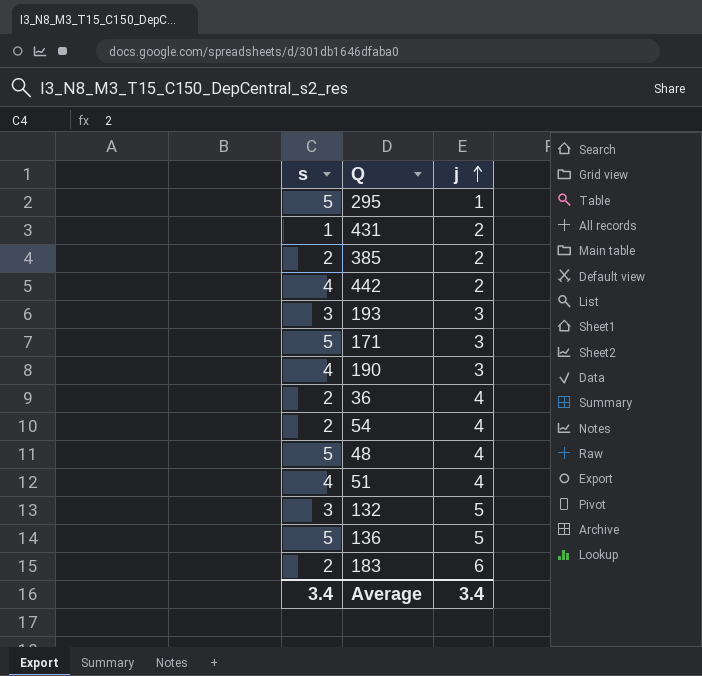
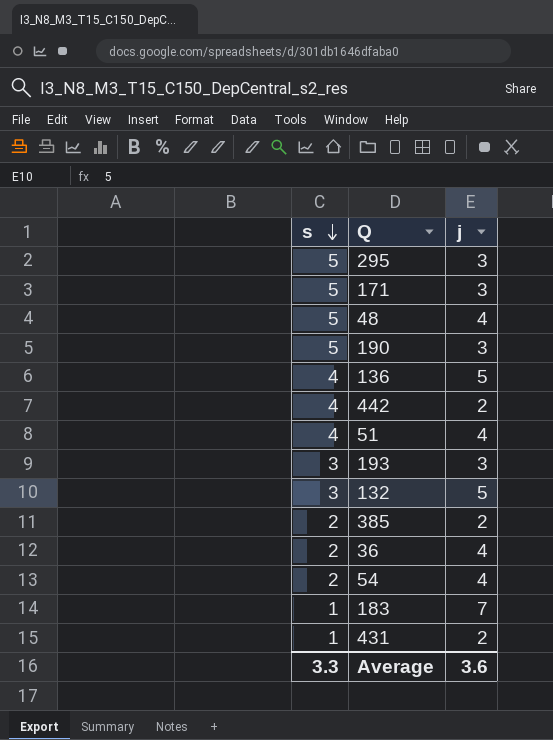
row order: j ascending -> s descending
295 | j: 1 -> 3
190 | s: 4 -> 5
136 | s: 5 -> 4
183 | s: 2 -> 1
183 | j: 6 -> 7
Average | s: 3.4 -> 3.3
Average | j: 3.4 -> 3.6

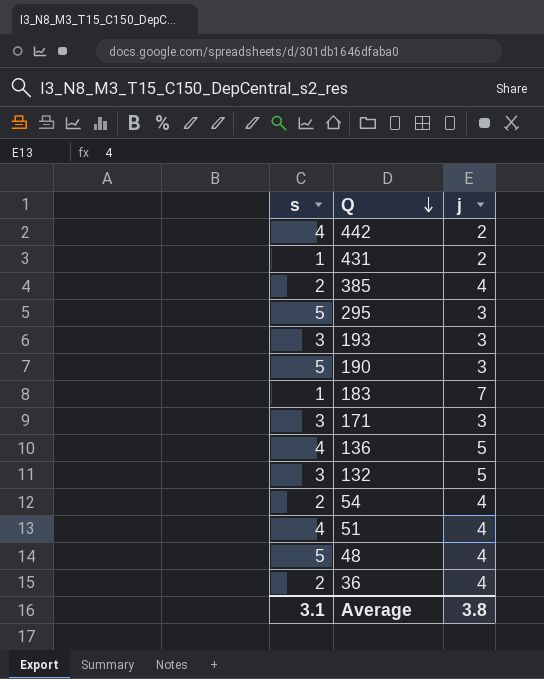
row order: s descending -> Q descending
385 | j: 2 -> 4
171 | s: 5 -> 3
Average | s: 3.3 -> 3.1
Average | j: 3.6 -> 3.8

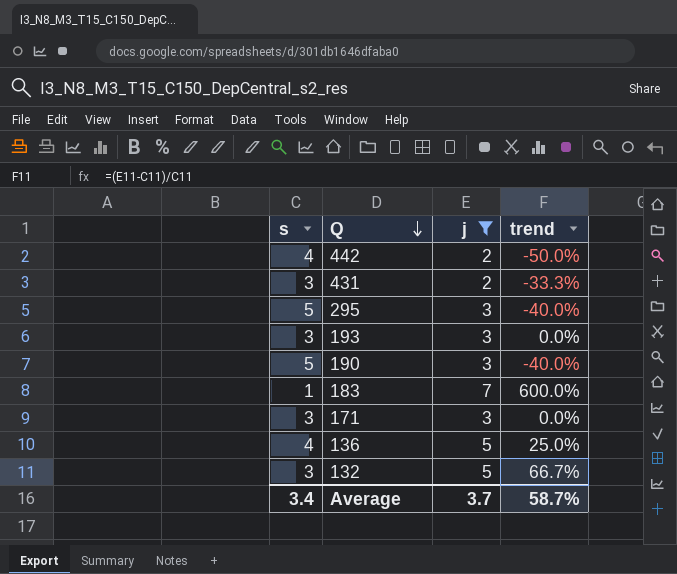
filter: none -> j != 4
column trend | formula: none -> ([j] - [s]) / [s]
431 | s: 1 -> 3
Average | s: 3.1 -> 3.4
Average | j: 3.8 -> 3.7

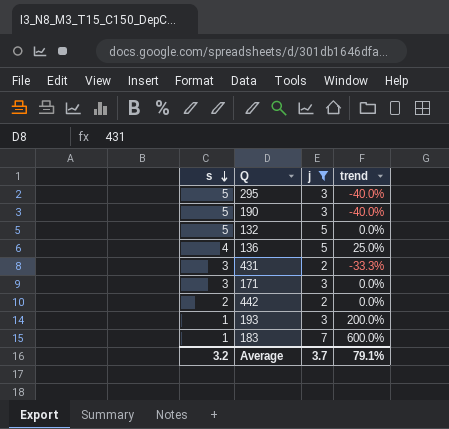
row order: Q descending -> s descending
132 | s: 3 -> 5
132 | trend: 66.7% -> 0.0%
442 | s: 4 -> 2
442 | trend: -50.0% -> 0.0%
193 | s: 3 -> 1
193 | trend: 0.0% -> 200.0%
Average | s: 3.4 -> 3.2
Average | trend: 58.7% -> 79.1%

